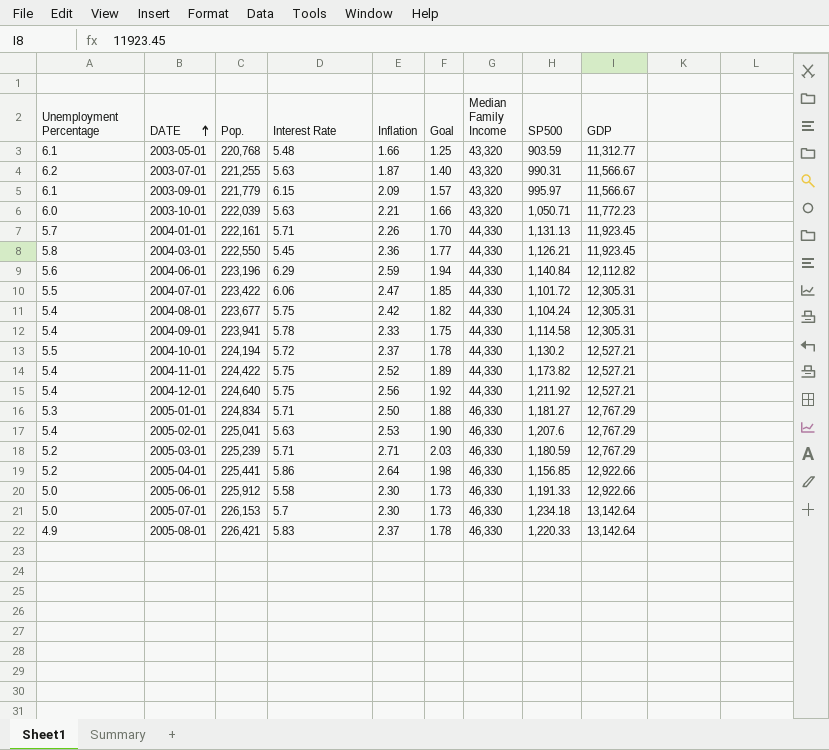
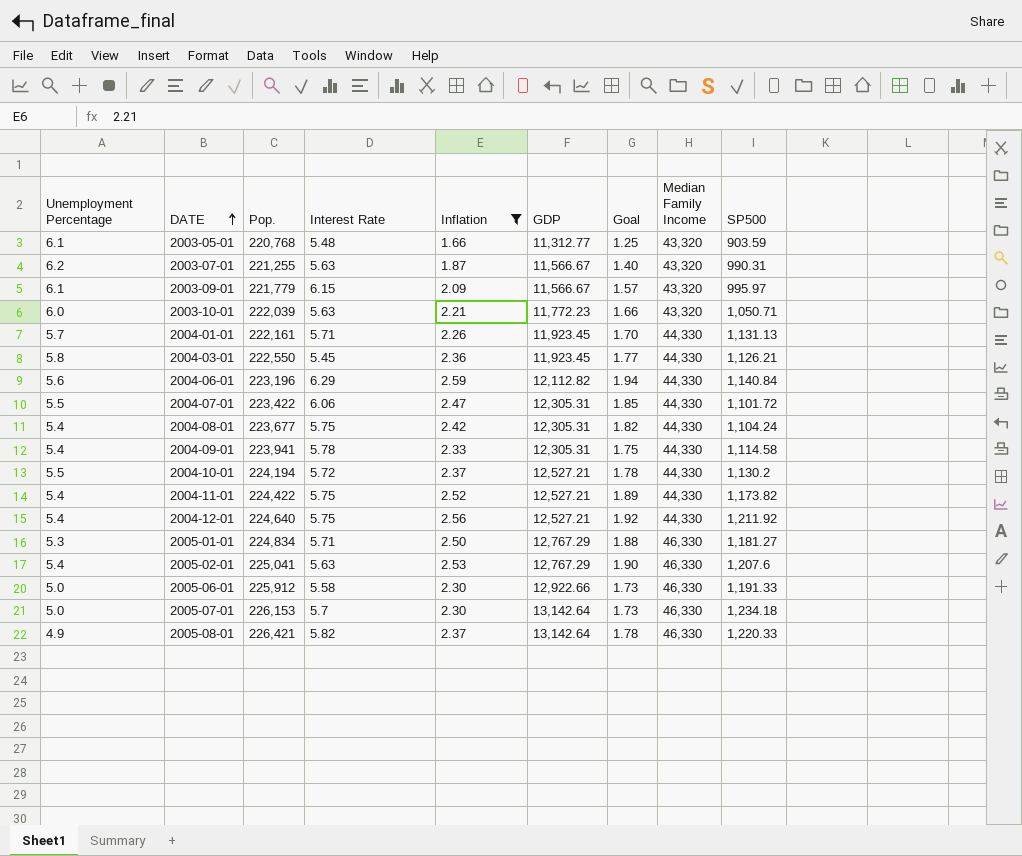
filter: none -> Inflation <= 2.59
column GDP | position: 9 -> 6
2005-08-01 | Interest Rate: 5.83 -> 5.82

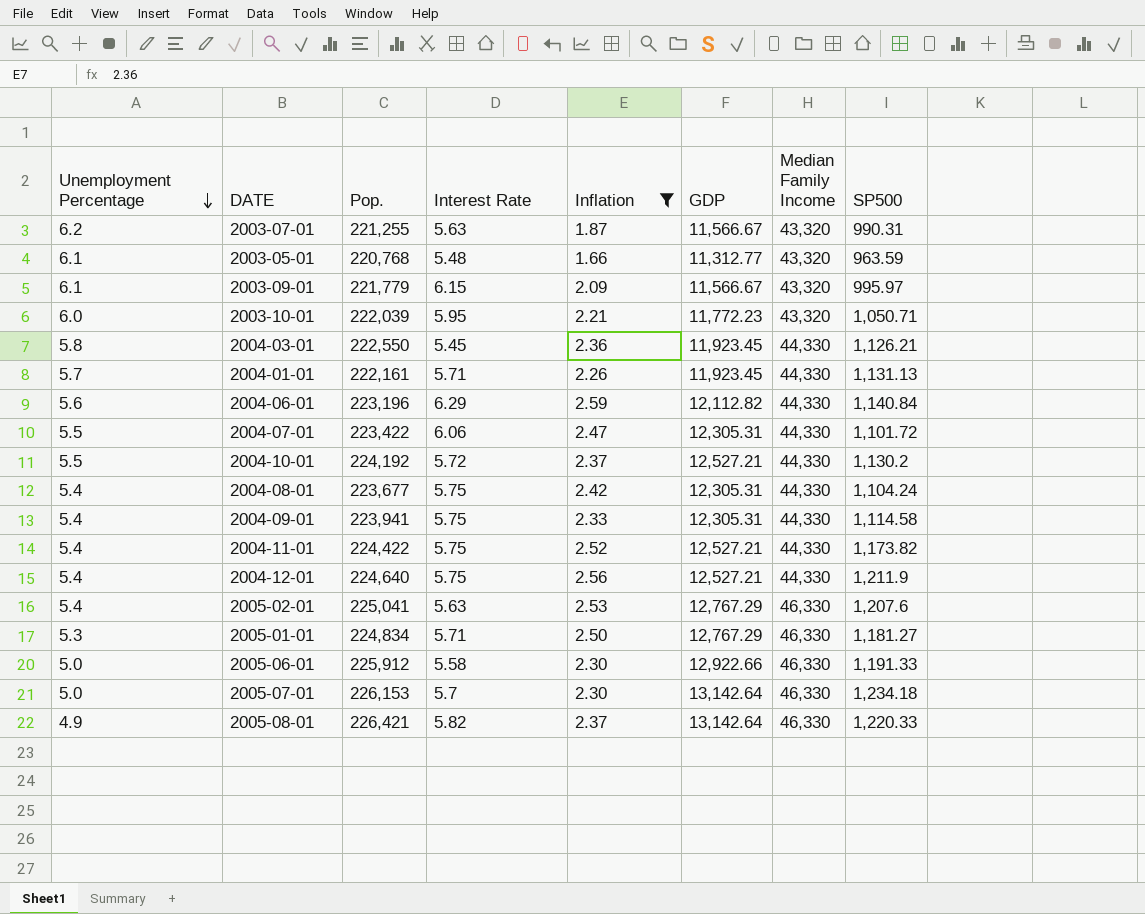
row order: DATE ascending -> Unemployment Percentage descending
column Goal | formula: [Inflation] * 0.75 -> none
2003-05-01 | SP500: 903.59 -> 963.59
2003-10-01 | Interest Rate: 5.63 -> 5.95
2004-10-01 | Pop.: 224,194 -> 224,192
2004-09-01 | Interest Rate: 5.78 -> 5.75
2004-12-01 | SP500: 1,211.92 -> 1,211.9

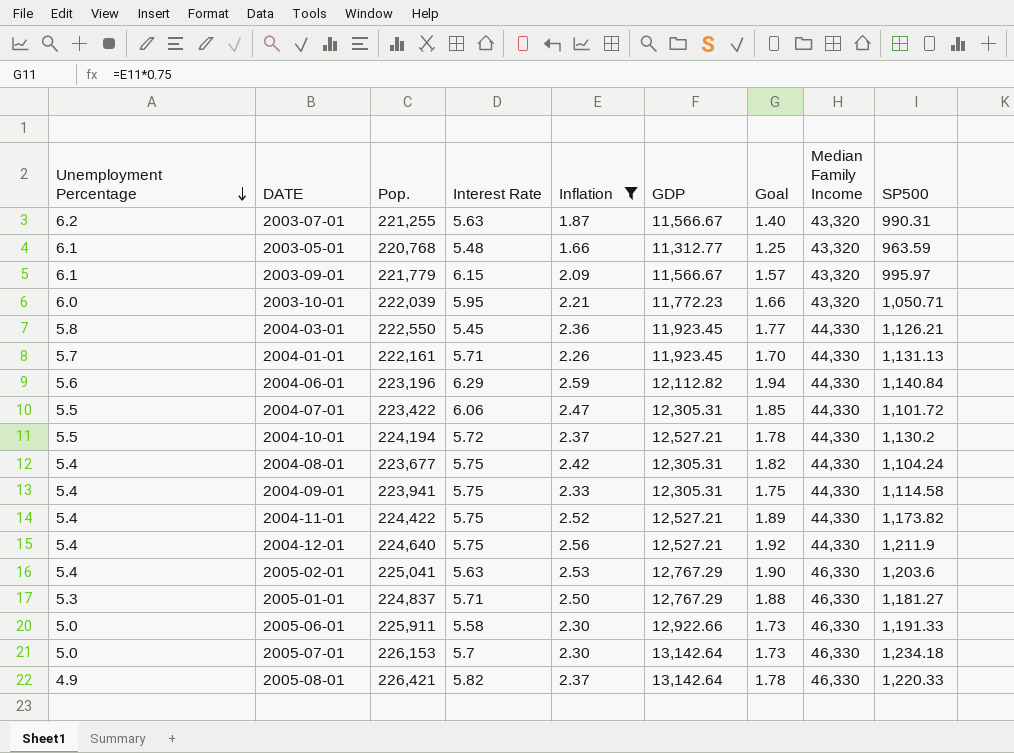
column Goal | formula: none -> [Inflation] * 0.75
2004-10-01 | Pop.: 224,192 -> 224,194
2005-02-01 | SP500: 1,207.6 -> 1,203.6
2005-01-01 | Pop.: 224,834 -> 224,837
2005-06-01 | Pop.: 225,912 -> 225,911

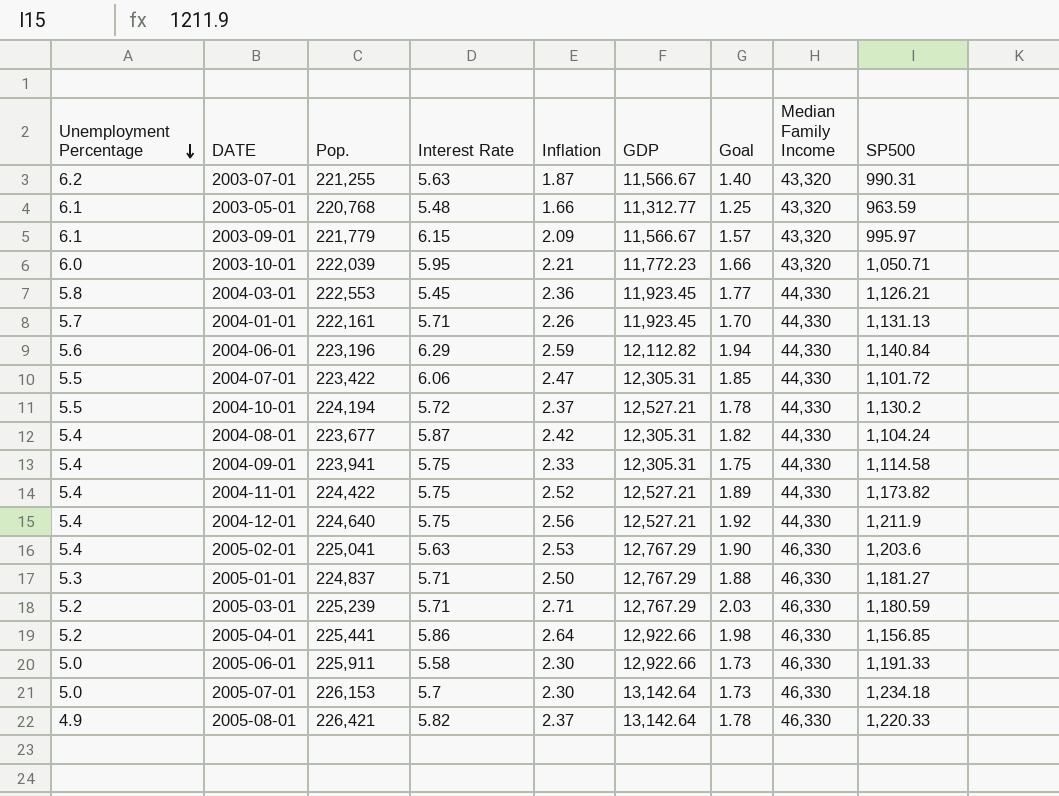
filter: Inflation <= 2.59 -> none
2004-03-01 | Pop.: 222,550 -> 222,553
2004-08-01 | Interest Rate: 5.75 -> 5.87

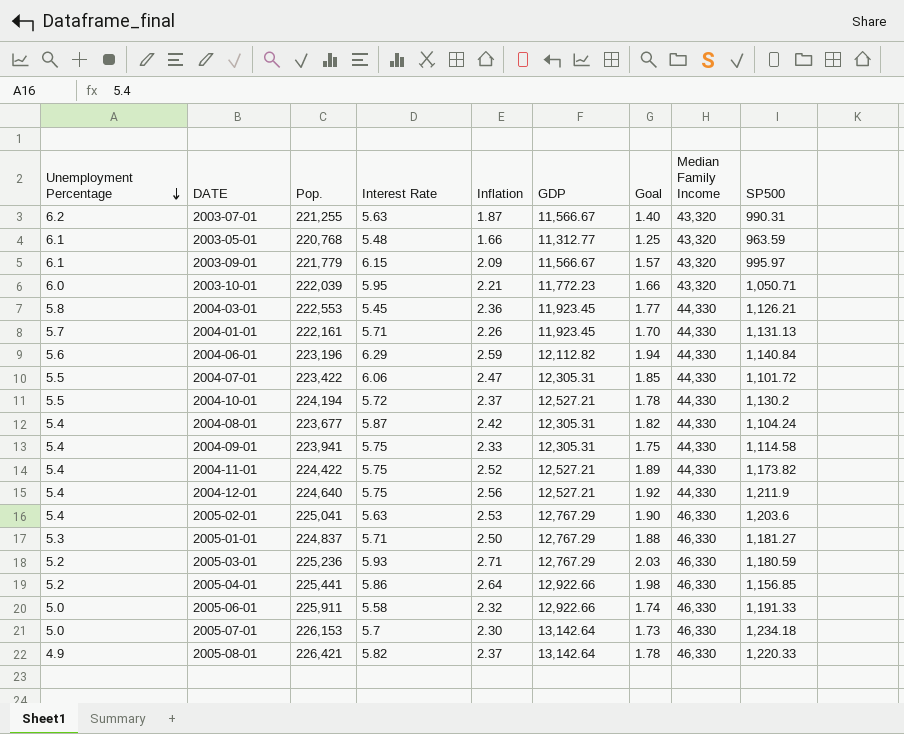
2005-03-01 | Pop.: 225,239 -> 225,236
2005-03-01 | Interest Rate: 5.71 -> 5.93
2005-06-01 | Inflation: 2.30 -> 2.32
2005-06-01 | Goal: 1.73 -> 1.74

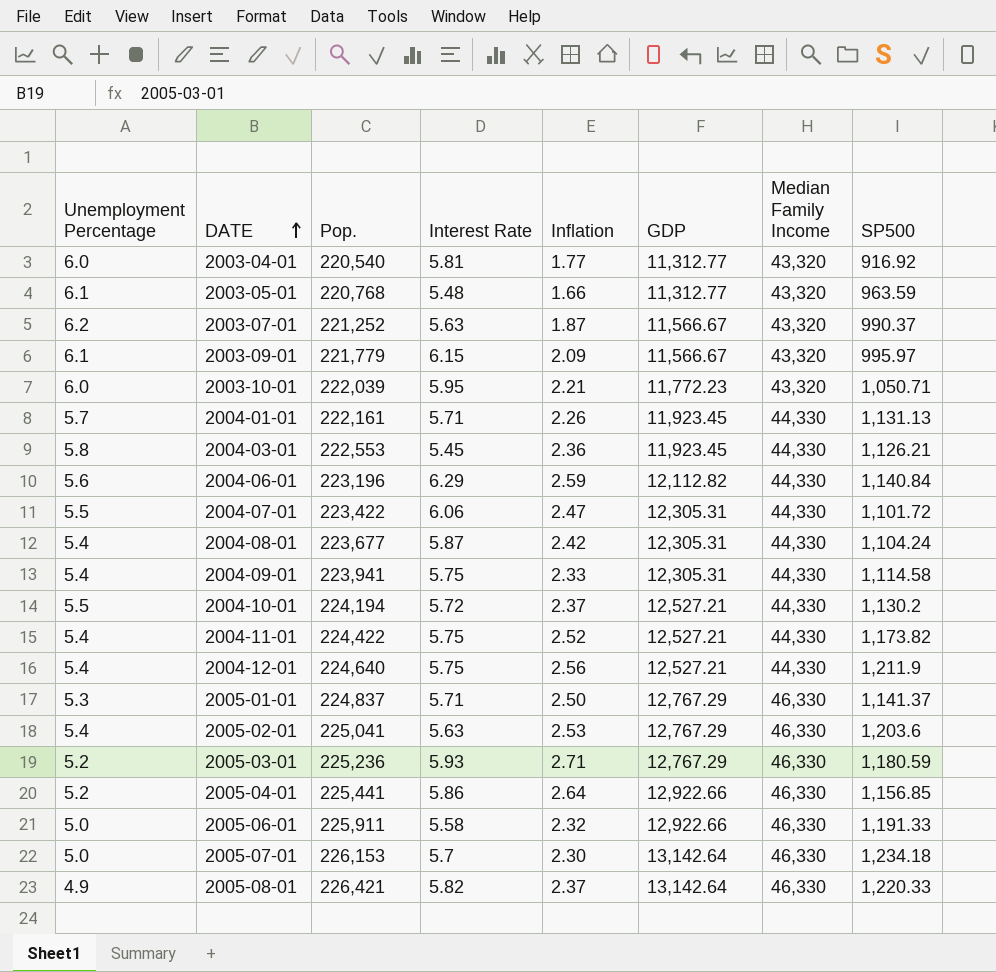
row order: Unemployment Percentage descending -> DATE ascending
column Goal | formula: [Inflation] * 0.75 -> none
row 2003-04-01: none -> 6.0 | 220,540 | 5.81 | 1.77 | 11,312.77 | 43,320 | 916.92
2003-07-01 | Pop.: 221,255 -> 221,252
2003-07-01 | SP500: 990.31 -> 990.37
2005-01-01 | SP500: 1,181.27 -> 1,141.37

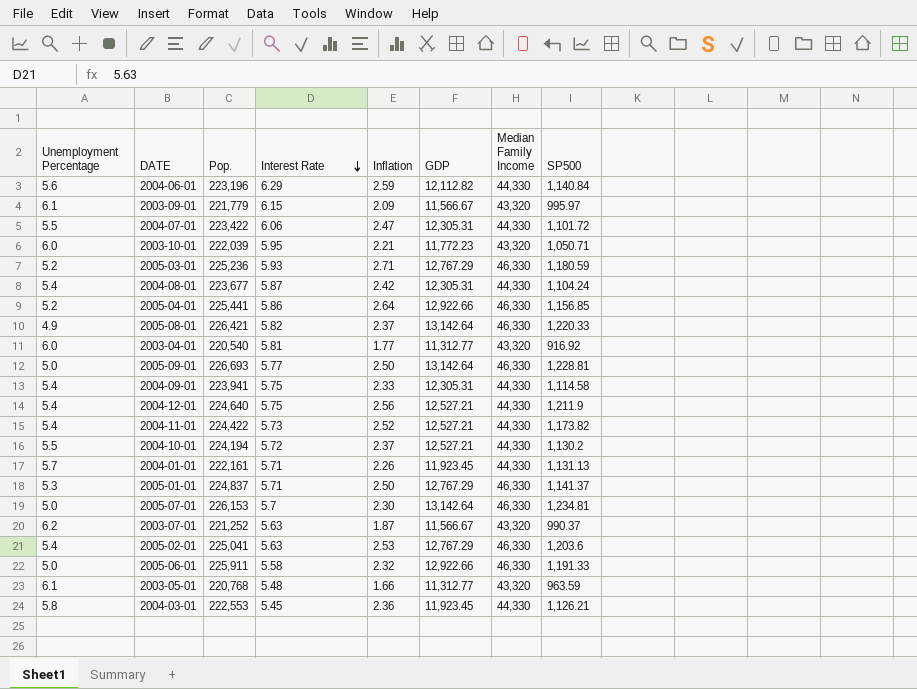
row order: DATE ascending -> Interest Rate descending
row 2005-09-01: none -> 5.0 | 226,693 | 5.77 | 2.50 | 13,142.64 | 46,330 | 1,228.81
2004-11-01 | Interest Rate: 5.75 -> 5.73
2005-07-01 | SP500: 1,234.18 -> 1,234.81

